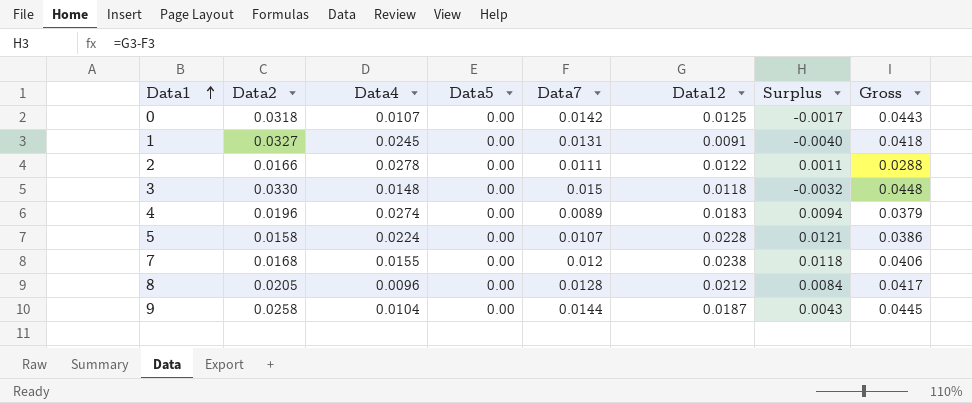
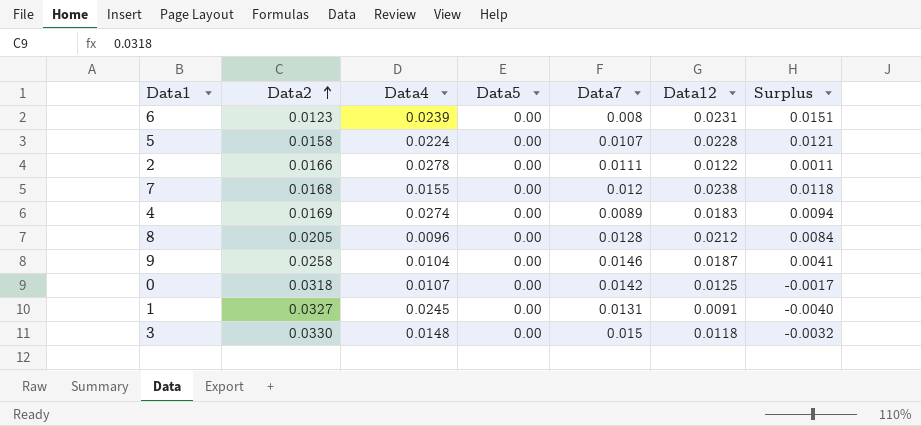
row order: Data1 ascending -> Data2 ascending
column Gross | formula: [Data2] + [Data12] -> none
row 6: none -> 0.0123 | 0.0239 | 0.00 | 0.008 | 0.0231 | 0.0151
4 | Data2: 0.0196 -> 0.0169
9 | Data7: 0.0144 -> 0.0146
9 | Surplus: 0.0043 -> 0.0041

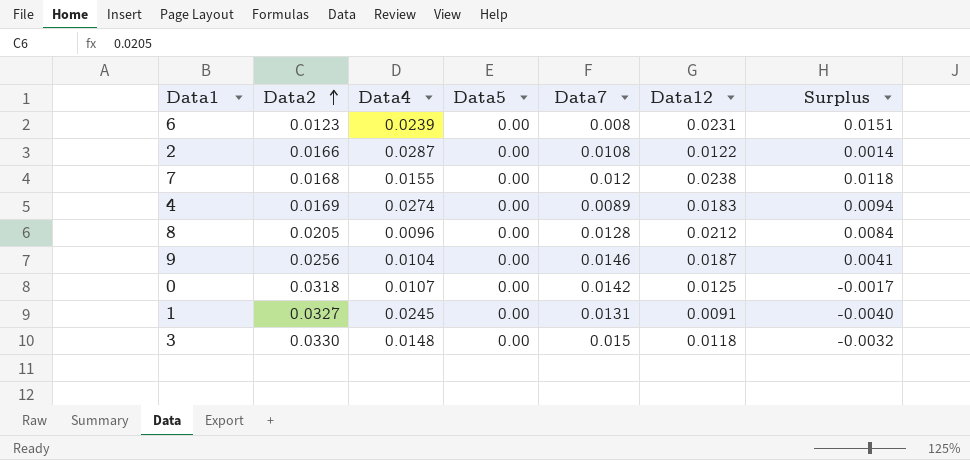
row 5: 0.0158 | 0.0224 | 0.00 | 0.0107 | 0.0228 | 0.0121 -> none
2 | Data4: 0.0278 -> 0.0287
2 | Data7: 0.0111 -> 0.0108
2 | Surplus: 0.0011 -> 0.0014
9 | Data2: 0.0258 -> 0.0256

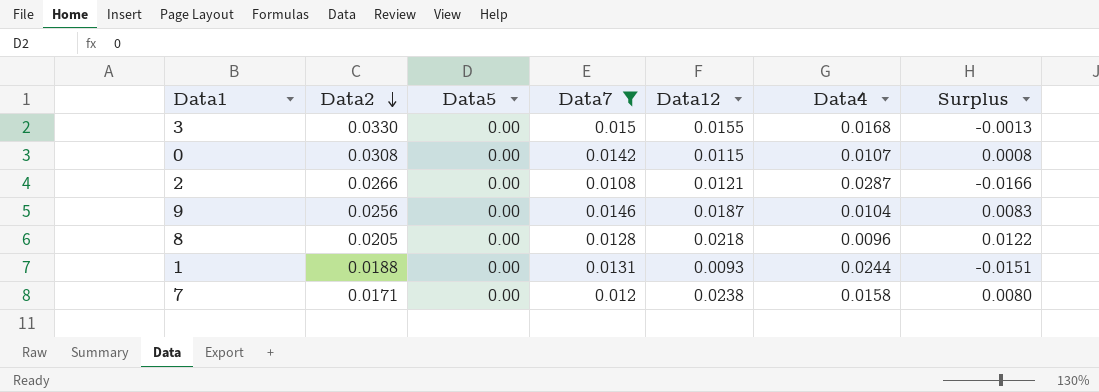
filter: none -> Data7 >= 0.0108
row order: Data2 ascending -> Data2 descending
column Data4 | position: 3 -> 6
column Surplus | formula: [Data12] - [Data7] -> [Data12] - [Data4]
3 | Data12: 0.0118 -> 0.0155
3 | Data4: 0.0148 -> 0.0168
0 | Data2: 0.0318 -> 0.0308
0 | Data12: 0.0125 -> 0.0115
2 | Data2: 0.0166 -> 0.0266
2 | Data12: 0.0122 -> 0.0121
8 | Data12: 0.0212 -> 0.0218
1 | Data2: 0.0327 -> 0.0188
1 | Data12: 0.0091 -> 0.0093
1 | Data4: 0.0245 -> 0.0244
7 | Data2: 0.0168 -> 0.0171
7 | Data4: 0.0155 -> 0.0158

